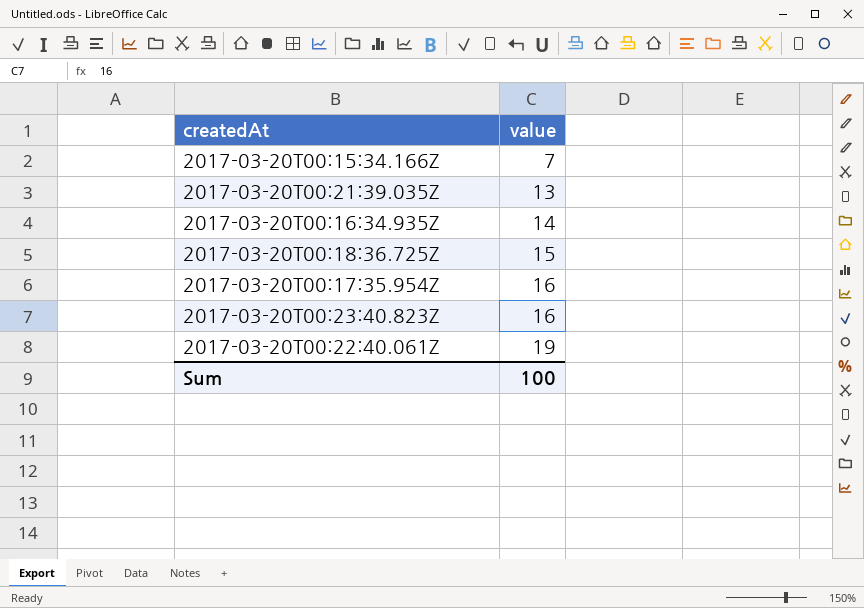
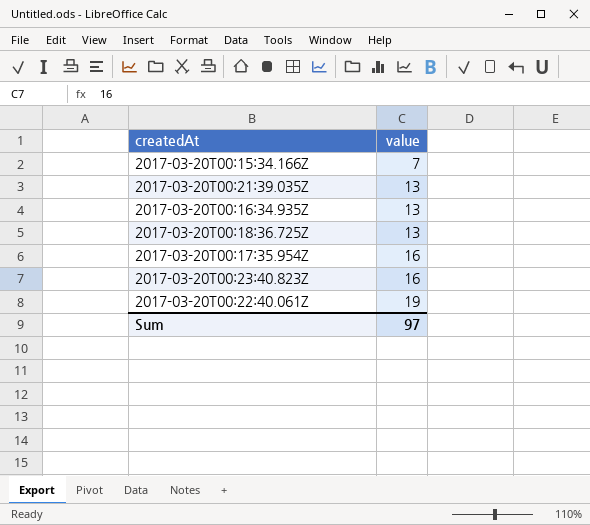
2017-03-20T00:16:34.935Z | value: 14 -> 13
2017-03-20T00:18:36.725Z | value: 15 -> 13
Sum | value: 100 -> 97

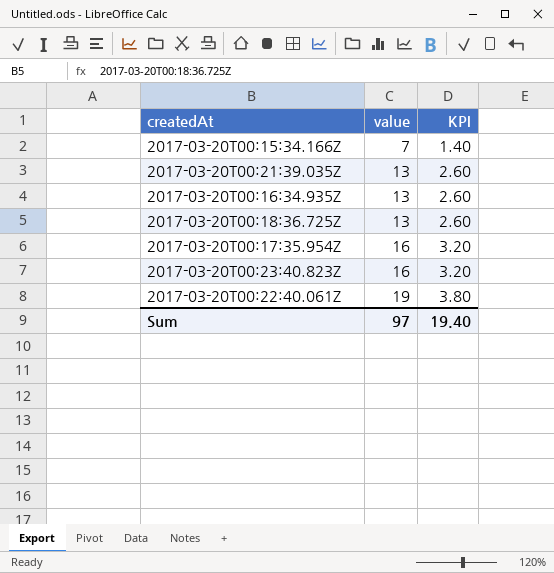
column KPI | formula: none -> [value] * 0.2

